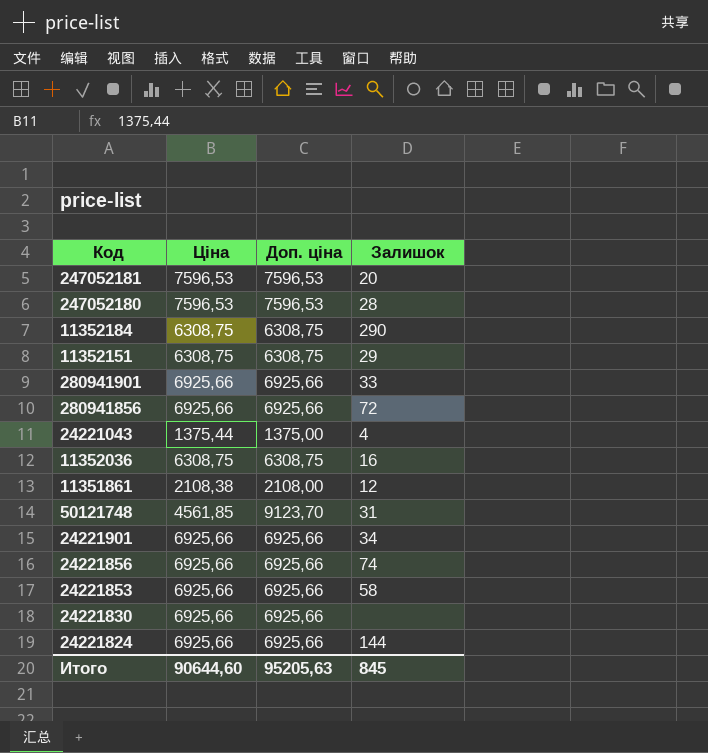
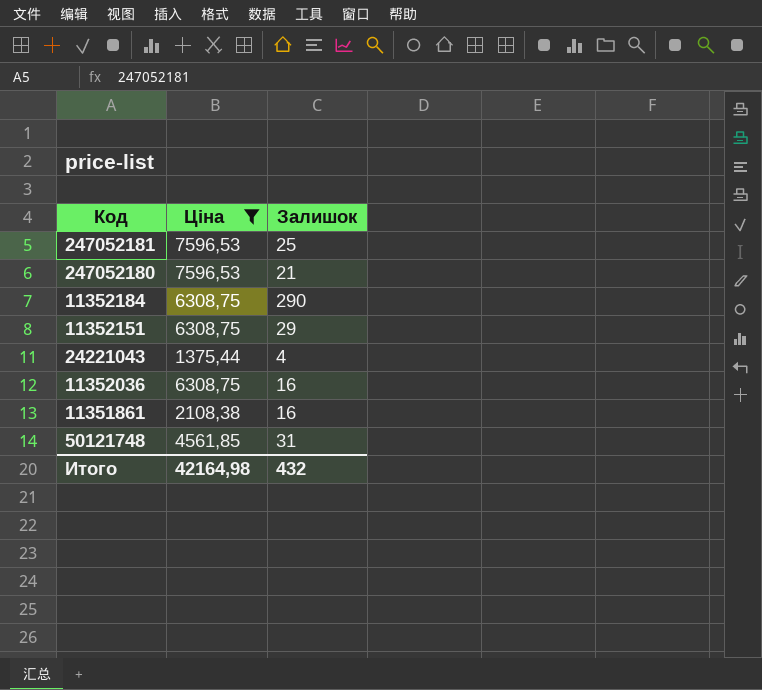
filter: none -> Ціна != 6925,66
column Доп. ціна | position: 3 -> none
247052181 | Залишок: 20 -> 25
247052180 | Залишок: 28 -> 21
11351861 | Залишок: 12 -> 16
Итого | Ціна: 90644,60 -> 42164,98
Итого | Залишок: 845 -> 432

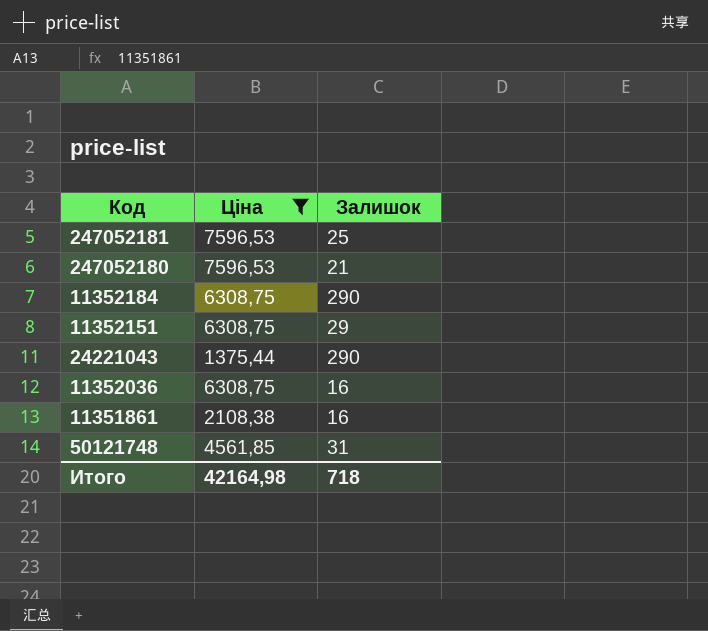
24221043 | Залишок: 4 -> 290
Итого | Залишок: 432 -> 718

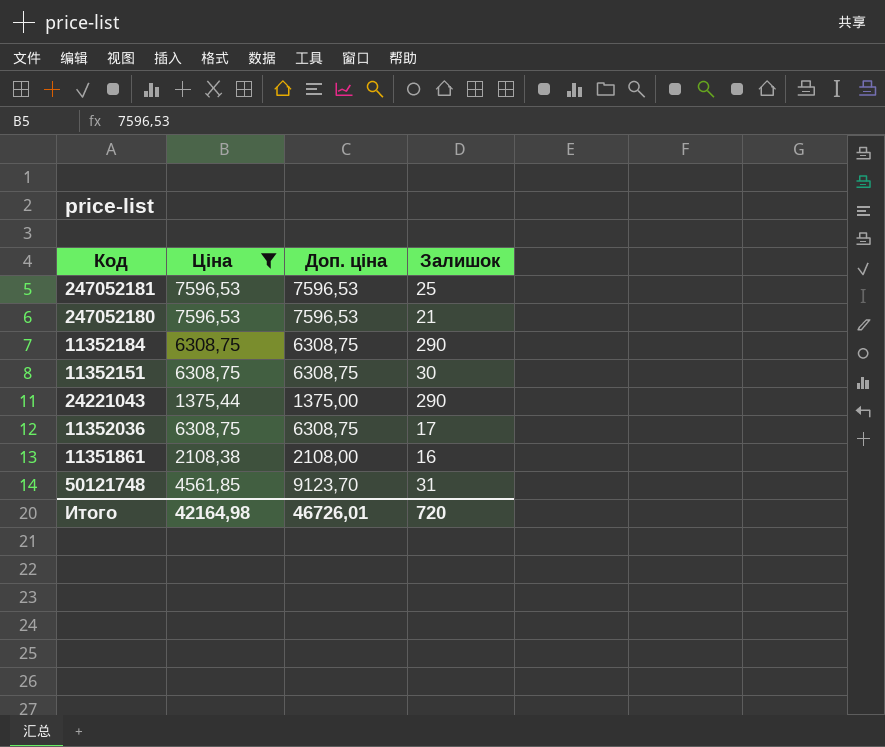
column Доп. ціна | position: none -> 3
11352151 | Залишок: 29 -> 30
11352036 | Залишок: 16 -> 17
Итого | Залишок: 718 -> 720

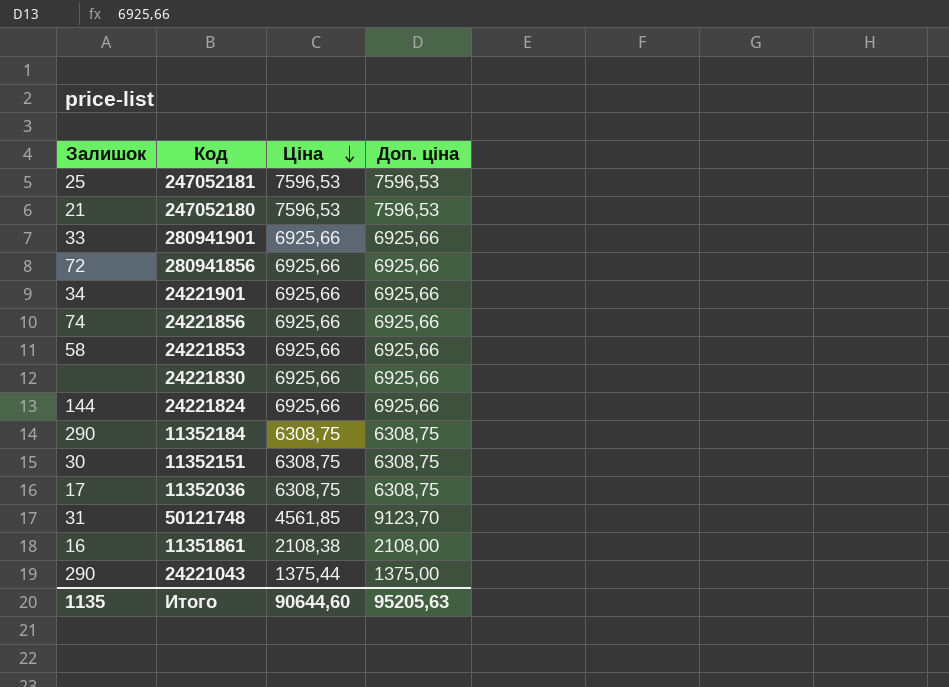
filter: Ціна != 6925,66 -> none
row order: none -> Ціна descending
column Залишок | position: 4 -> 1
Итого | Залишок: 720 -> 1135
Итого | Ціна: 42164,98 -> 90644,60
Итого | Доп. ціна: 46726,01 -> 95205,63

